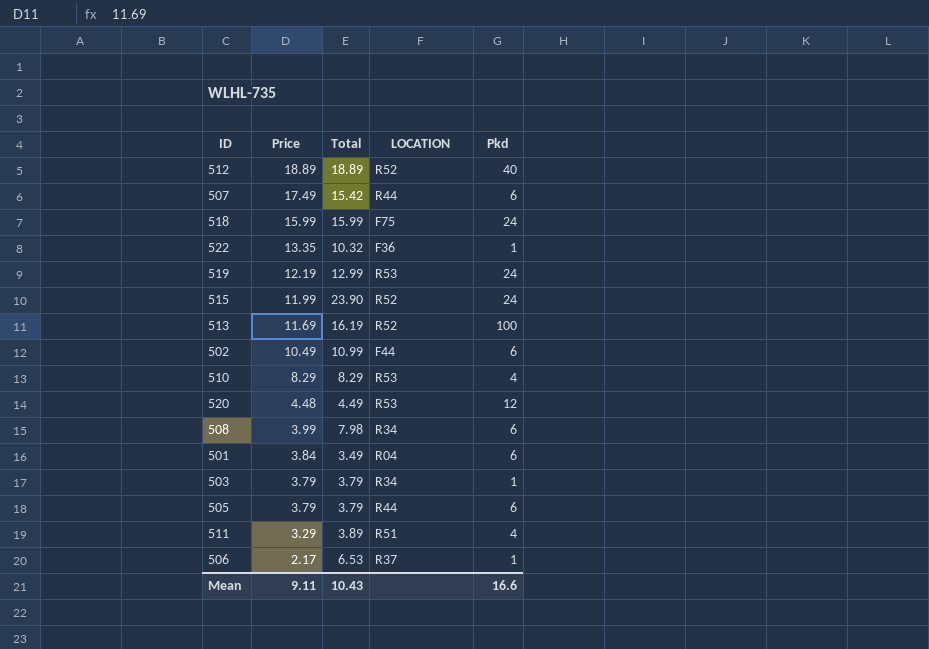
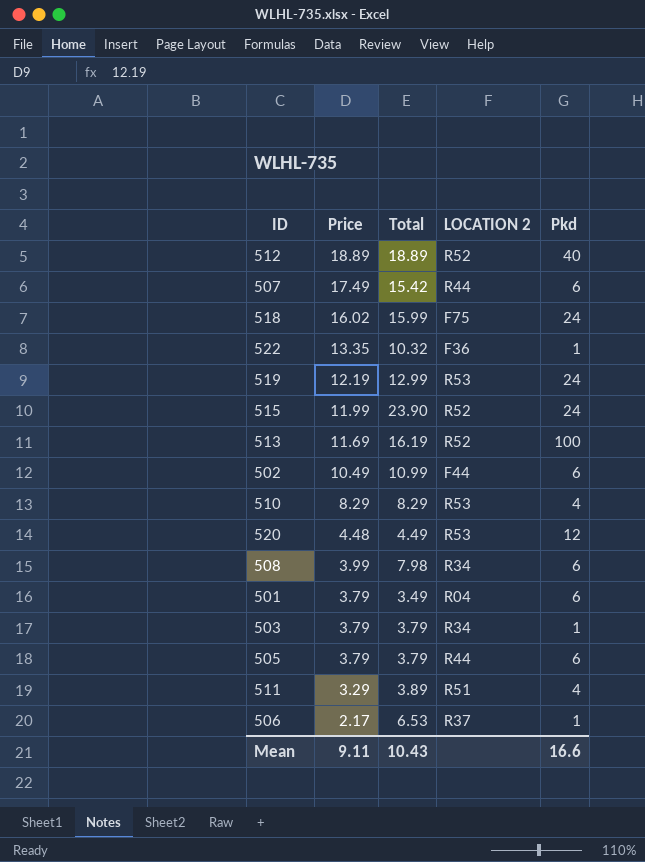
column name: LOCATION -> LOCATION 2
518 | Price: 15.99 -> 16.02
501 | Price: 3.84 -> 3.79

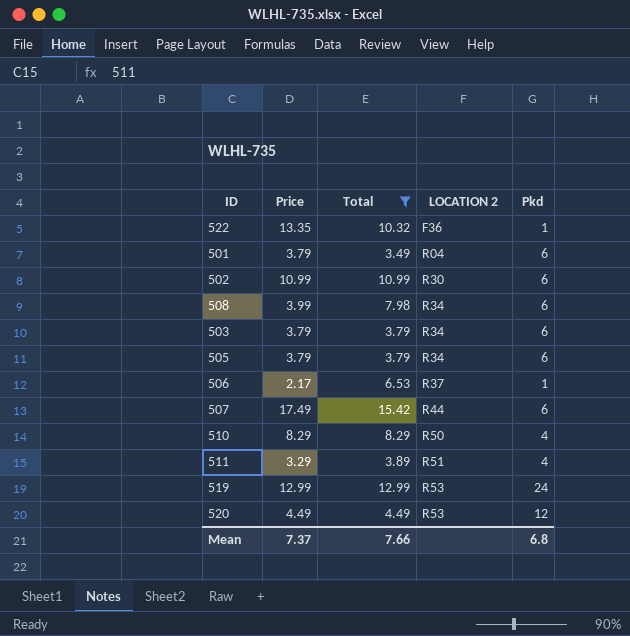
filter: none -> Total <= 15.42
row order: Price descending -> LOCATION 2 ascending
502 | Price: 10.49 -> 10.99
502 | LOCATION 2: F44 -> R30
503 | Pkd: 1 -> 6
505 | LOCATION 2: R44 -> R34
510 | LOCATION 2: R53 -> R50
519 | Price: 12.19 -> 12.99
520 | Price: 4.48 -> 4.49
Mean | Price: 9.11 -> 7.37
Mean | Total: 10.43 -> 7.66
Mean | Pkd: 16.6 -> 6.8

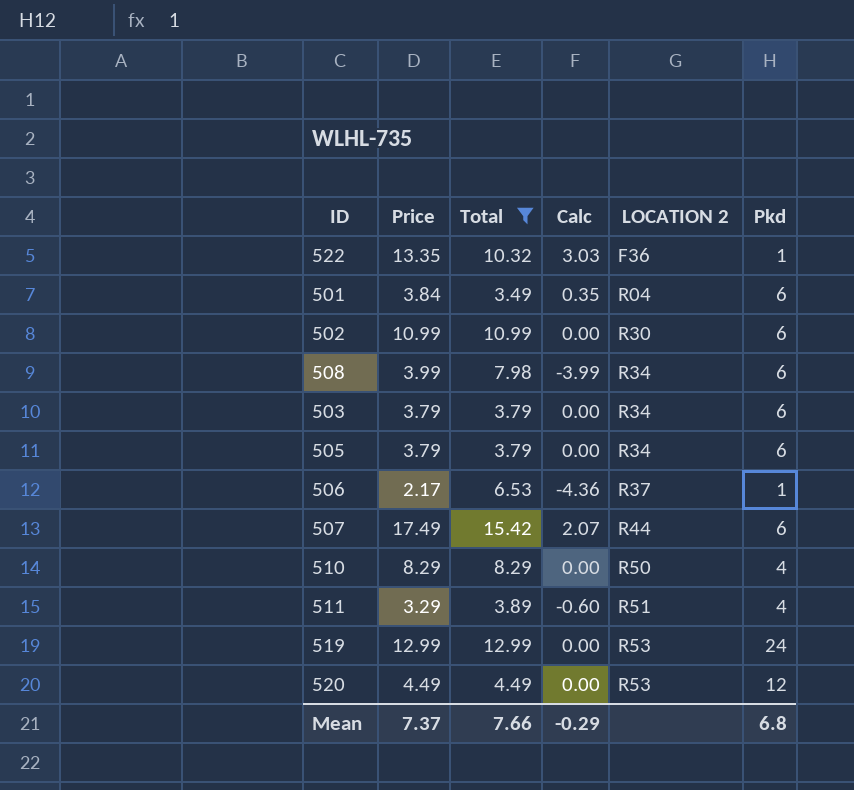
column Calc | formula: none -> [Price] - [Total]
501 | Price: 3.79 -> 3.84

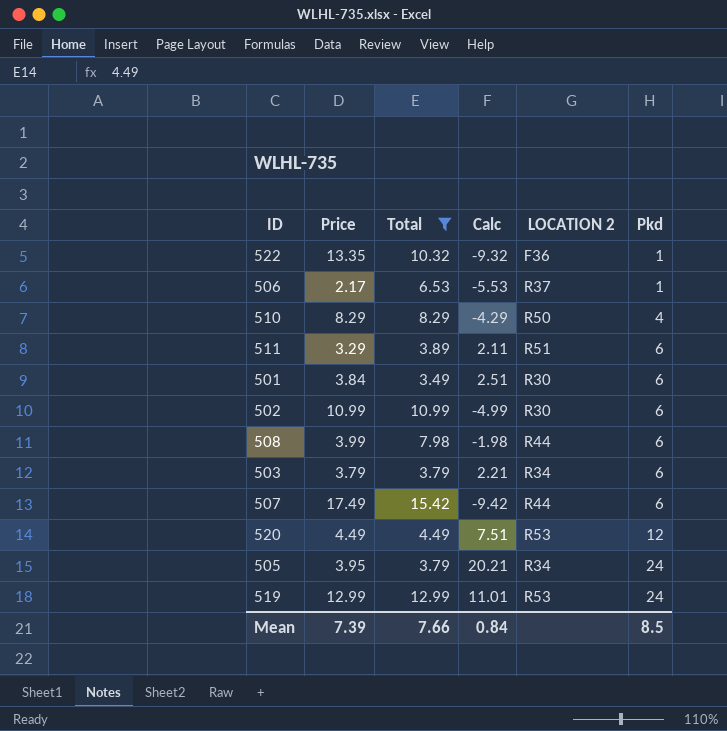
row order: LOCATION 2 ascending -> Pkd ascending
column Calc | formula: [Price] - [Total] -> [Pkd] - [Total]
511 | Pkd: 4 -> 6
501 | LOCATION 2: R04 -> R30
508 | LOCATION 2: R34 -> R44
505 | Price: 3.79 -> 3.95
505 | Pkd: 6 -> 24
Mean | Price: 7.37 -> 7.39
Mean | Calc: -0.29 -> 0.84
Mean | Pkd: 6.8 -> 8.5

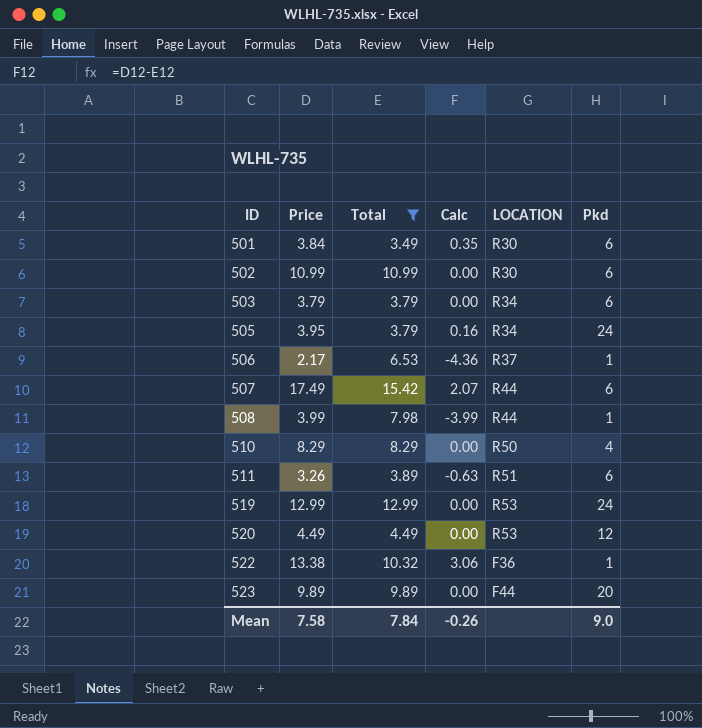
row order: Pkd ascending -> ID ascending
column Calc | formula: [Pkd] - [Total] -> [Price] - [Total]
column name: LOCATION 2 -> LOCATION
508 | Pkd: 6 -> 1
511 | Price: 3.29 -> 3.26
522 | Price: 13.35 -> 13.38
row 523: none -> 9.89 | 9.89 | 0.00 | F44 | 20
Mean | Price: 7.39 -> 7.58
Mean | Total: 7.66 -> 7.84
Mean | Calc: 0.84 -> -0.26
Mean | Pkd: 8.5 -> 9.0

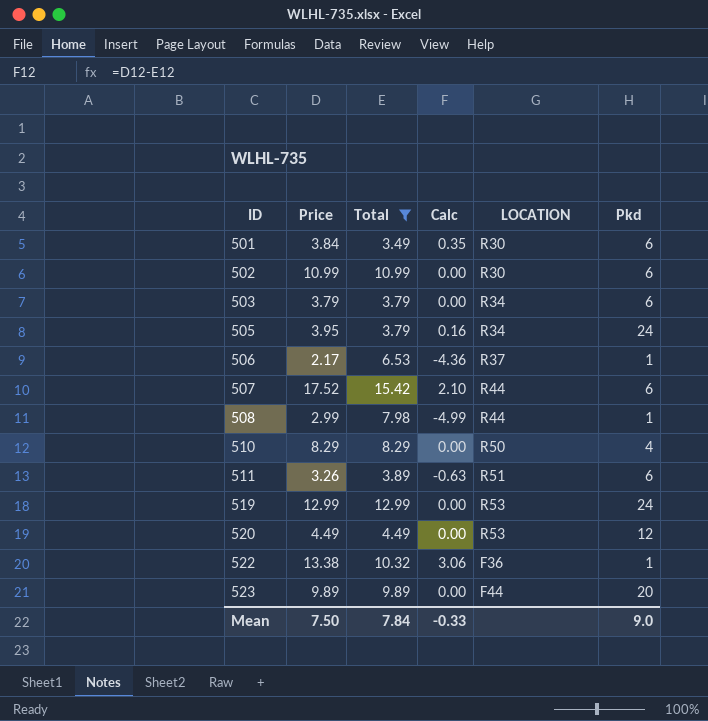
507 | Price: 17.49 -> 17.52
507 | Calc: 2.07 -> 2.10
508 | Price: 3.99 -> 2.99
508 | Calc: -3.99 -> -4.99
Mean | Price: 7.58 -> 7.50
Mean | Calc: -0.26 -> -0.33

